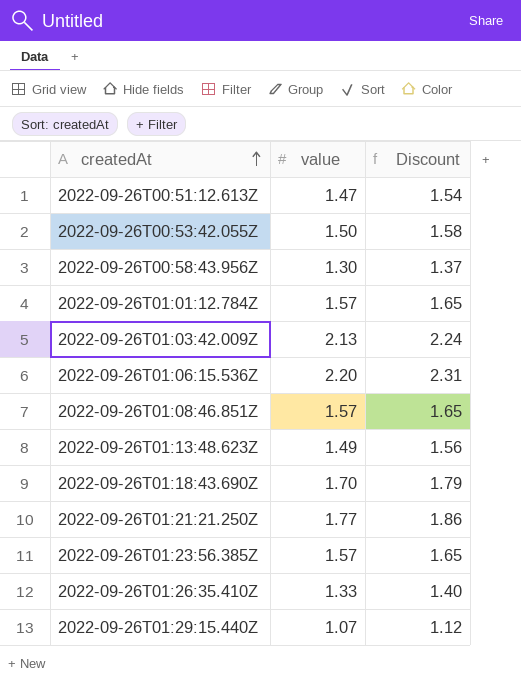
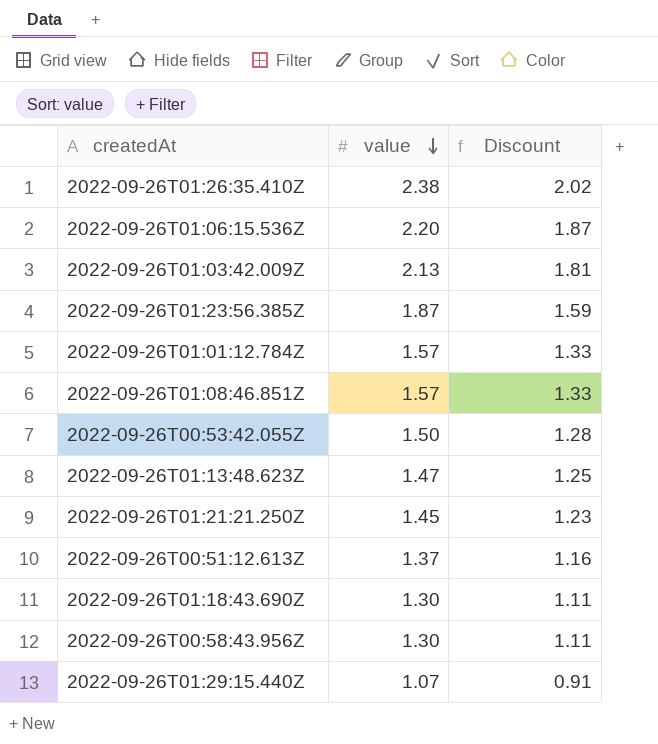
row order: createdAt ascending -> value descending
column Discount | formula: [value] * 1.05 -> [value] * 0.85
2022-09-26T01:26:35.410Z | value: 1.33 -> 2.38
2022-09-26T01:23:56.385Z | value: 1.57 -> 1.87
2022-09-26T01:13:48.623Z | value: 1.49 -> 1.47
2022-09-26T01:21:21.250Z | value: 1.77 -> 1.45
2022-09-26T00:51:12.613Z | value: 1.47 -> 1.37
2022-09-26T01:18:43.690Z | value: 1.70 -> 1.30

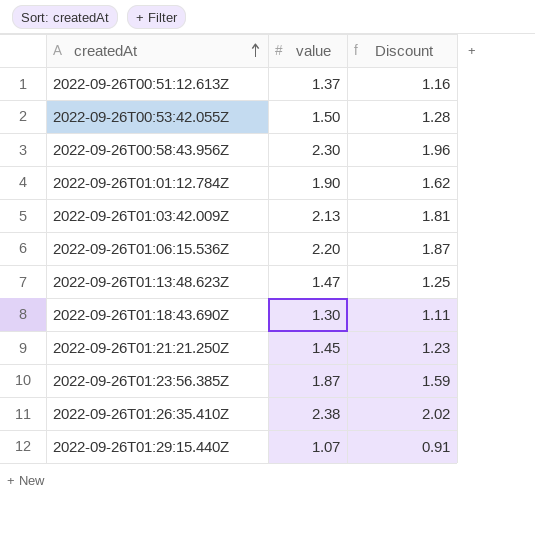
row order: value descending -> createdAt ascending
row 2022-09-26T01:08:46.851Z: 1.57 | 1.33 -> none
2022-09-26T00:58:43.956Z | value: 1.30 -> 2.30
2022-09-26T00:58:43.956Z | Discount: 1.11 -> 1.96
2022-09-26T01:01:12.784Z | value: 1.57 -> 1.90
2022-09-26T01:01:12.784Z | Discount: 1.33 -> 1.62

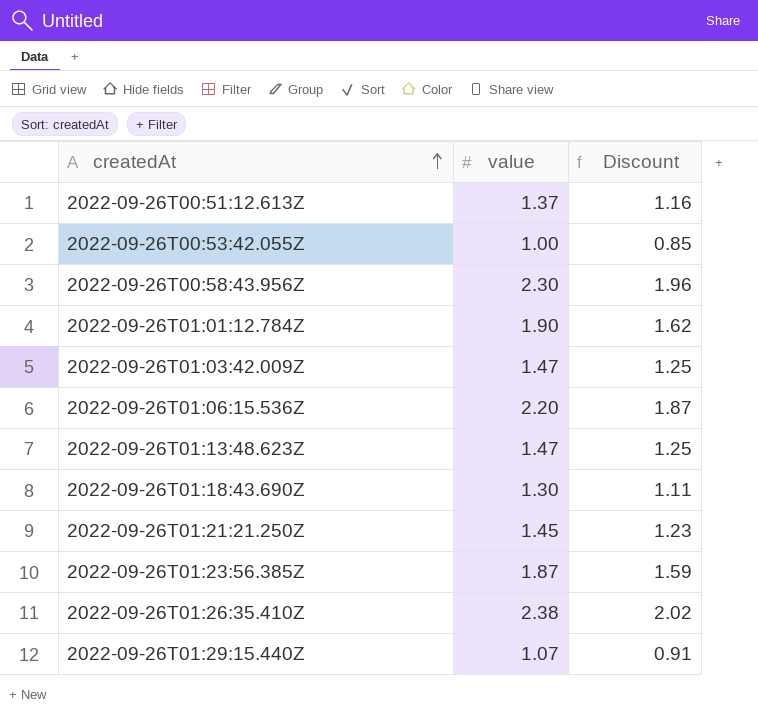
2022-09-26T00:53:42.055Z | value: 1.50 -> 1.00
2022-09-26T00:53:42.055Z | Discount: 1.28 -> 0.85
2022-09-26T01:03:42.009Z | value: 2.13 -> 1.47
2022-09-26T01:03:42.009Z | Discount: 1.81 -> 1.25

